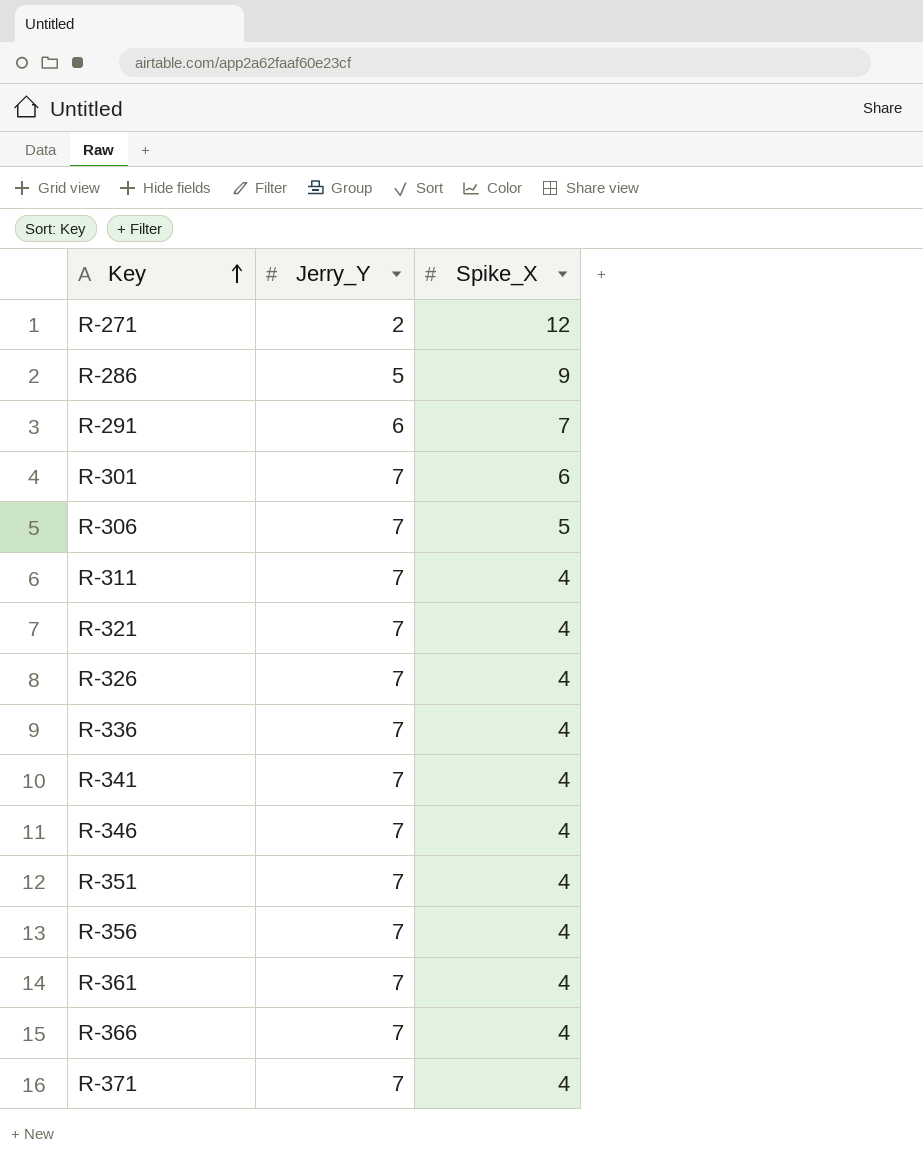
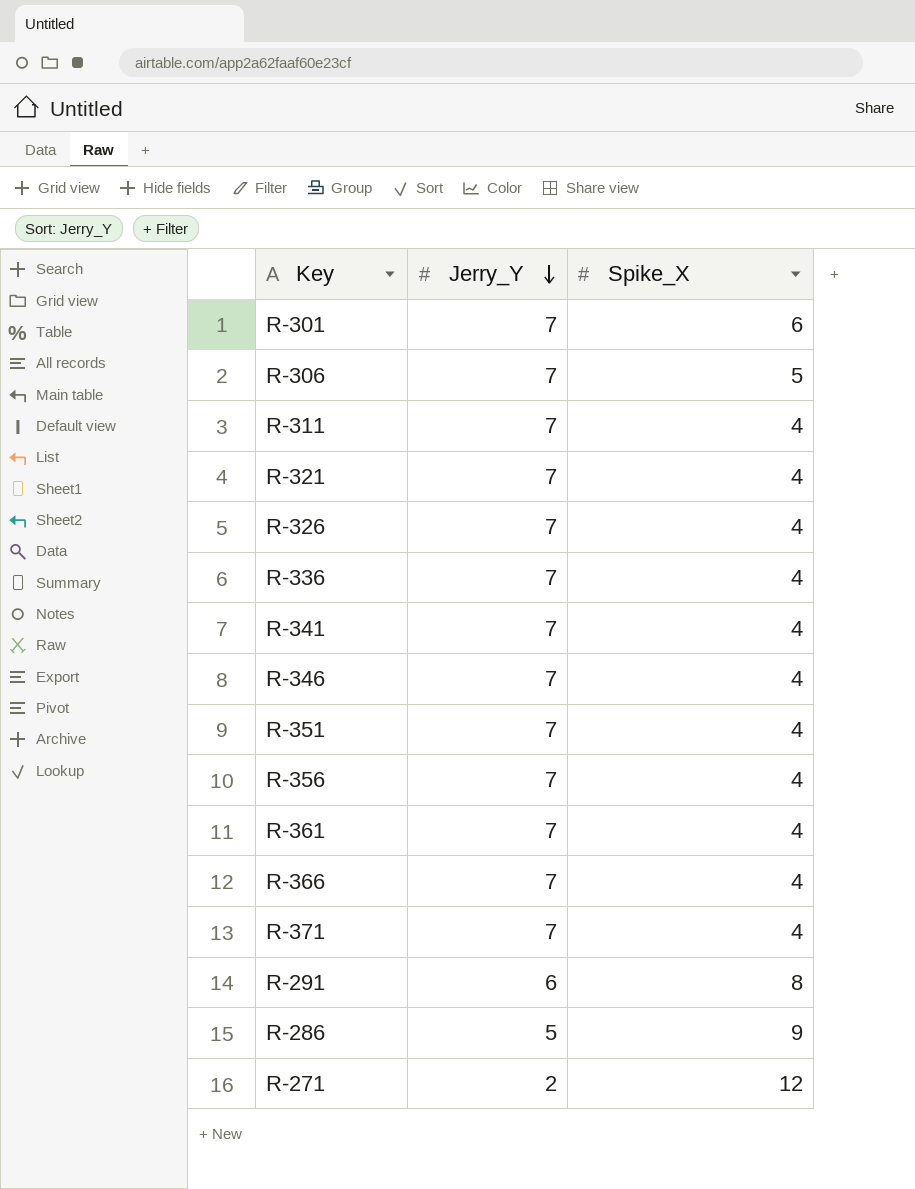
row order: Key ascending -> Jerry_Y descending
R-291 | Spike_X: 7 -> 8

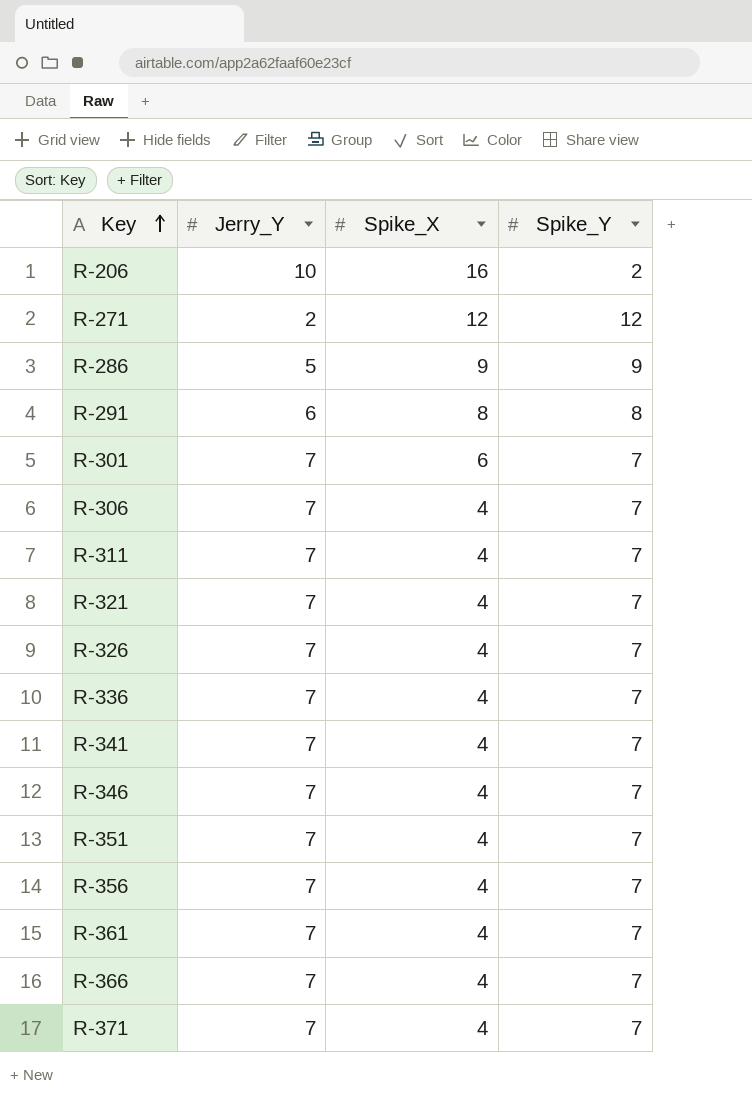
row order: Jerry_Y descending -> Key ascending
column Spike_Y | position: none -> 4
row R-206: none -> 10 | 16 | 2
R-306 | Spike_X: 5 -> 4

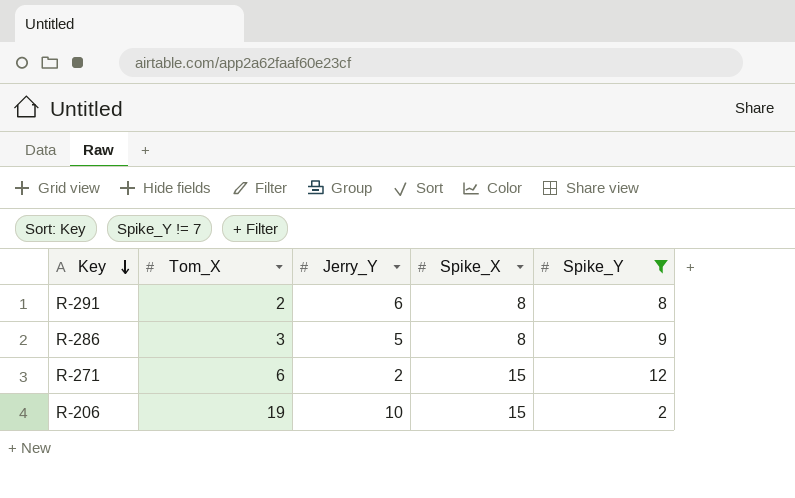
filter: none -> Spike_Y != 7
row order: Key ascending -> Key descending
column Tom_X | position: none -> 2
R-286 | Spike_X: 9 -> 8
R-271 | Spike_X: 12 -> 15
R-206 | Spike_X: 16 -> 15

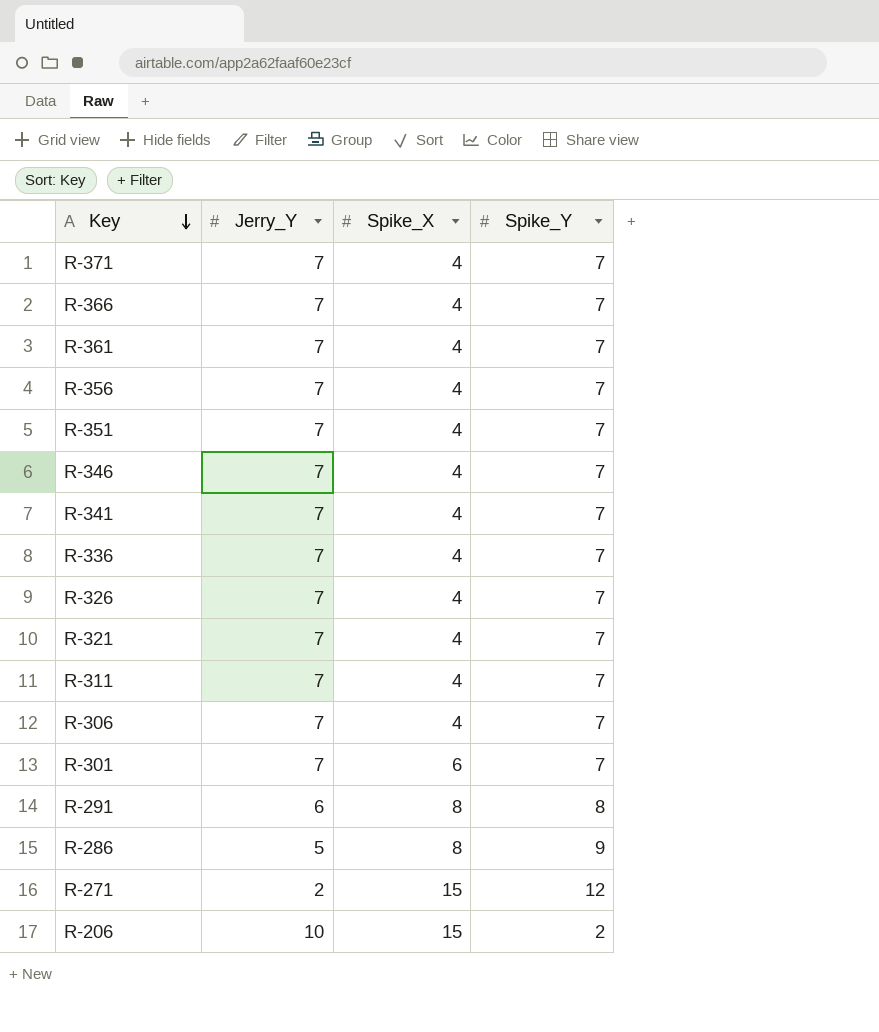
filter: Spike_Y != 7 -> none
column Tom_X | position: 2 -> none

